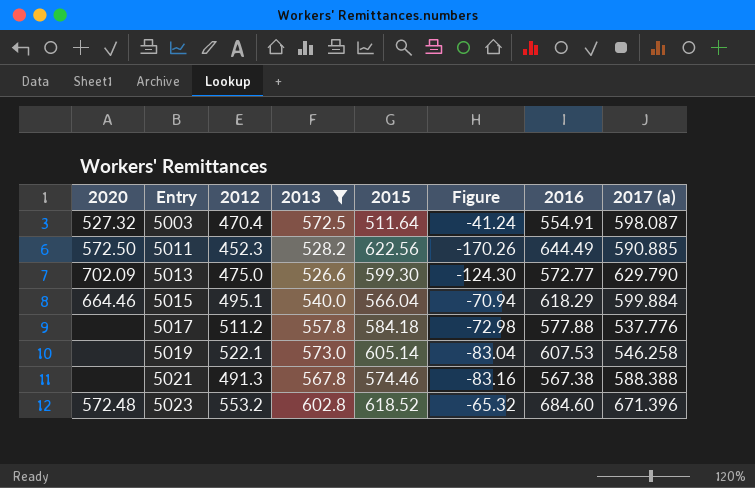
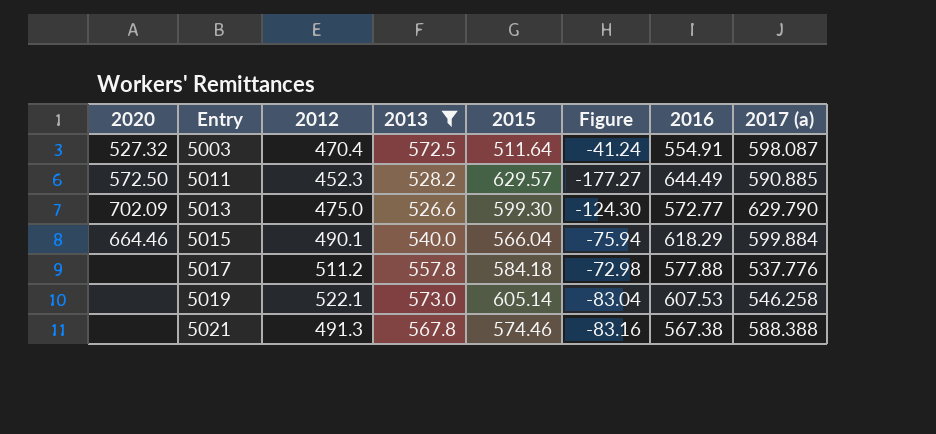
row 5023: 572.48 | 553.2 | 602.8 | 618.52 | -65.32 | 684.60 | 671.396 -> none
5011 | 2015: 622.56 -> 629.57
5011 | Figure: -170.26 -> -177.27
5015 | 2012: 495.1 -> 490.1
5015 | Figure: -70.94 -> -75.94

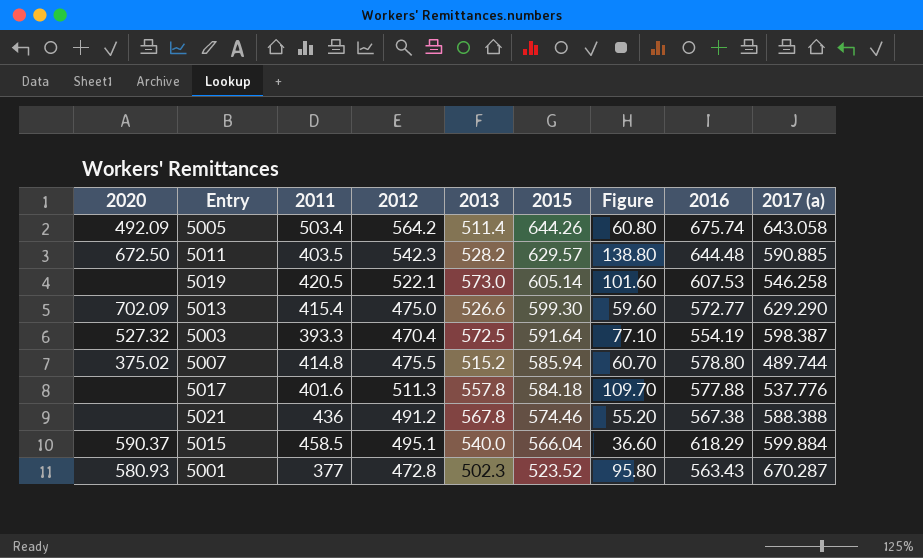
filter: 2013 >= 526.6 -> none
row order: Entry ascending -> 2015 descending
column 2011 | position: none -> 3
column Figure | formula: [2012] - [2015] -> [2012] - [2011]
5011 | 2020: 572.50 -> 672.50
5011 | 2012: 452.3 -> 542.3
5011 | 2016: 644.49 -> 644.48
5013 | 2017 (a): 629.790 -> 629.290
5003 | 2015: 511.64 -> 591.64
5003 | 2016: 554.91 -> 554.19
5003 | 2017 (a): 598.087 -> 598.387
5017 | 2012: 511.2 -> 511.3
5021 | 2012: 491.3 -> 491.2
5015 | 2020: 664.46 -> 590.37
5015 | 2012: 490.1 -> 495.1

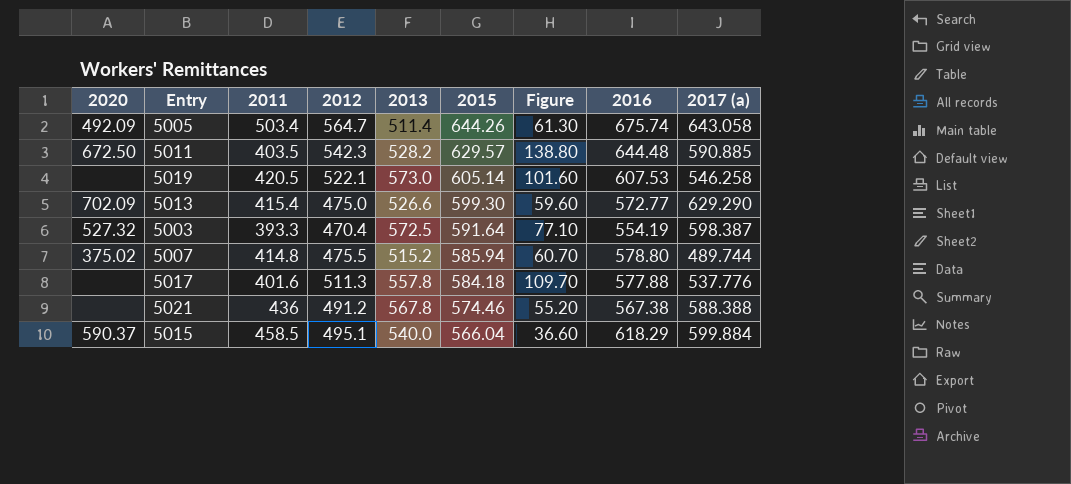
row 5001: 580.93 | 377 | 472.8 | 502.3 | 523.52 | 95.80 | 563.43 | 670.287 -> none
5005 | 2012: 564.2 -> 564.7
5005 | Figure: 60.80 -> 61.30

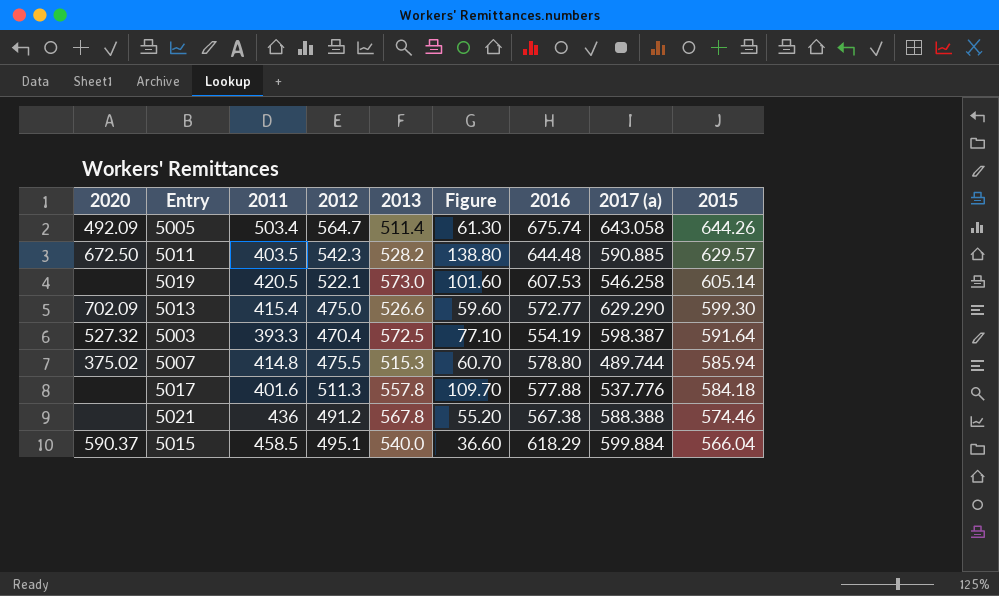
column 2015 | position: 6 -> 9
5007 | 2013: 515.2 -> 515.3

